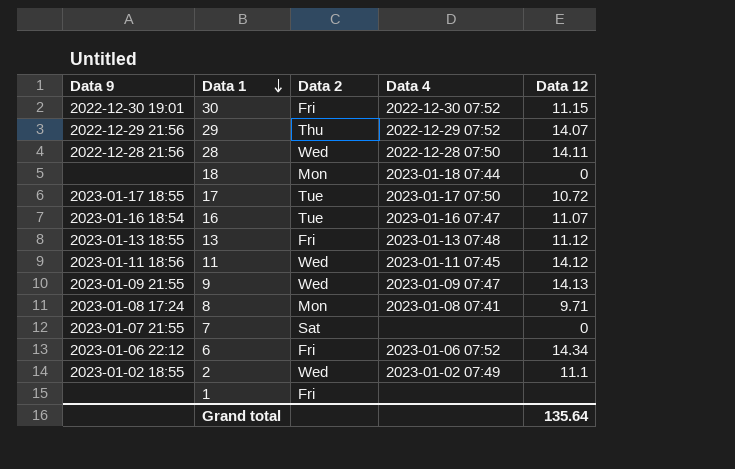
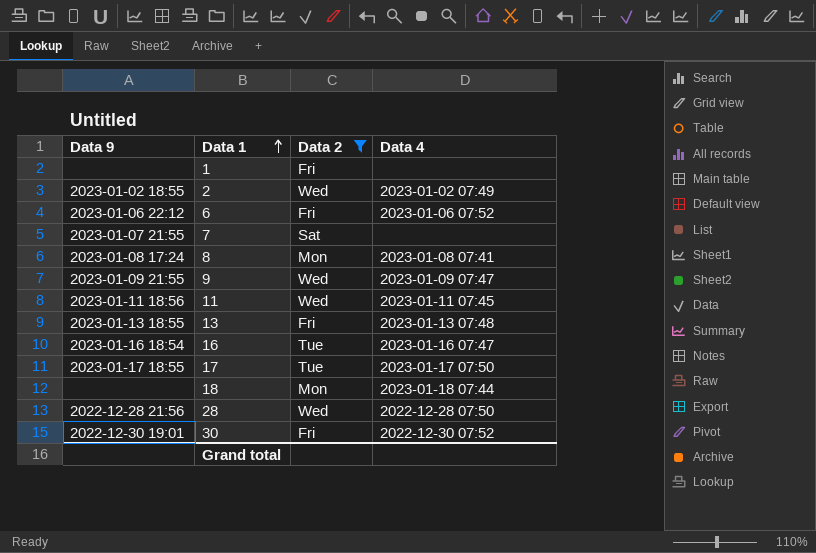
filter: none -> Data 2 != Thu
row order: Data 1 descending -> Data 1 ascending
column Data 12 | position: 5 -> none

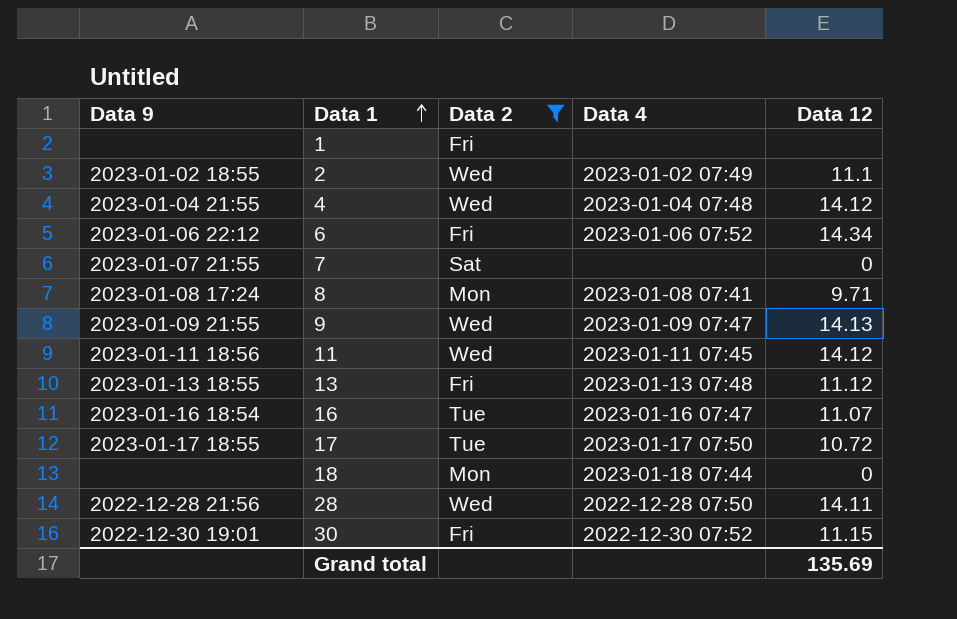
column Data 12 | position: none -> 5
row 4: none -> 2023-01-04 21:55 | Wed | 2023-01-04 07:48 | 14.12

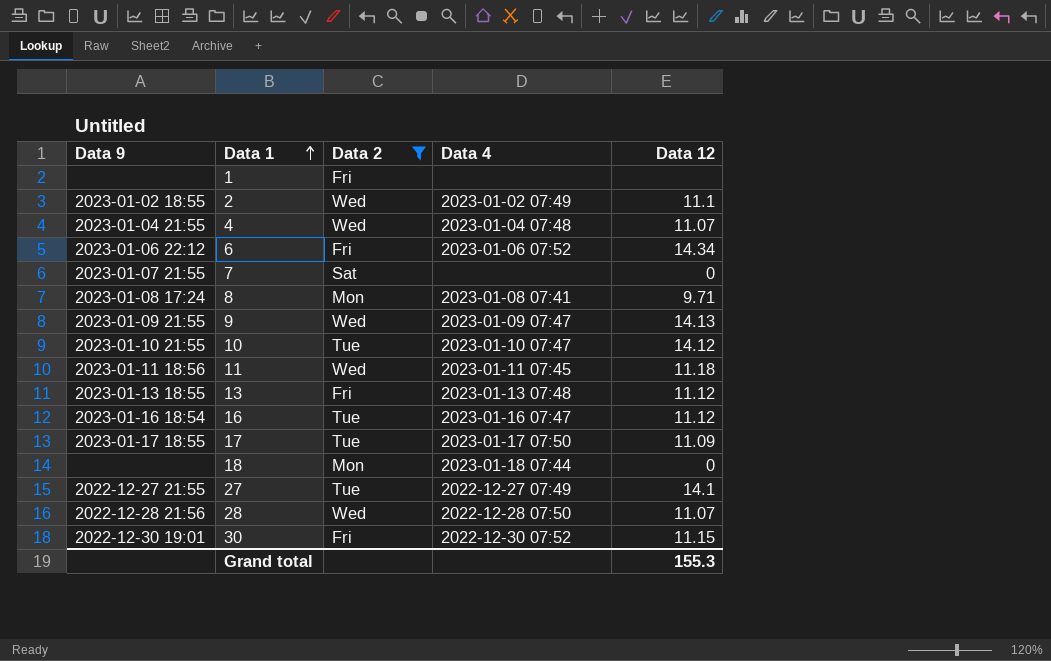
4 | Data 12: 14.12 -> 11.07
row 10: none -> 2023-01-10 21:55 | Tue | 2023-01-10 07:47 | 14.12
11 | Data 12: 14.12 -> 11.18
16 | Data 12: 11.07 -> 11.12
17 | Data 12: 10.72 -> 11.09
row 27: none -> 2022-12-27 21:55 | Tue | 2022-12-27 07:49 | 14.1
28 | Data 12: 14.11 -> 11.07
Grand total | Data 12: 135.69 -> 155.3

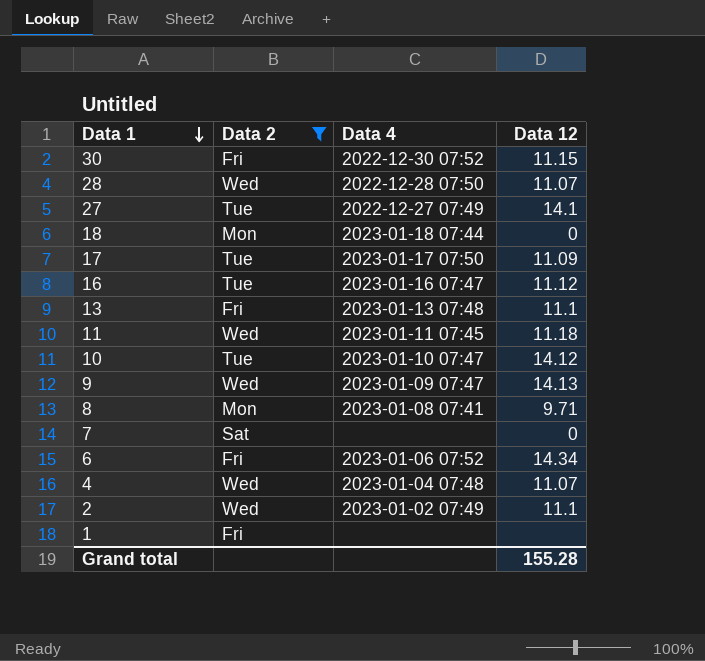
row order: Data 1 ascending -> Data 1 descending
column Data 9 | position: 1 -> none
13 | Data 12: 11.12 -> 11.1
Grand total | Data 12: 155.3 -> 155.28

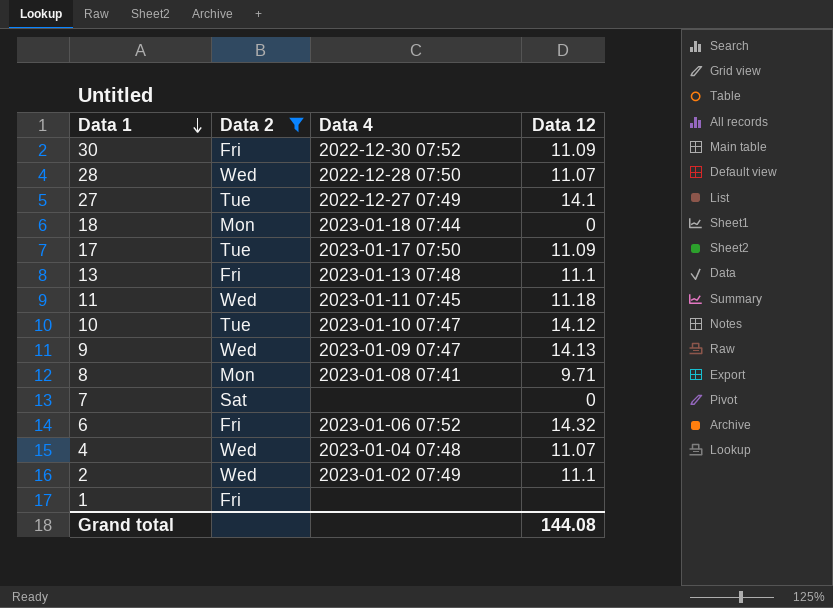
row 16: Tue | 2023-01-16 07:47 | 11.12 -> none
30 | Data 12: 11.15 -> 11.09
6 | Data 12: 14.34 -> 14.32
Grand total | Data 12: 155.28 -> 144.08

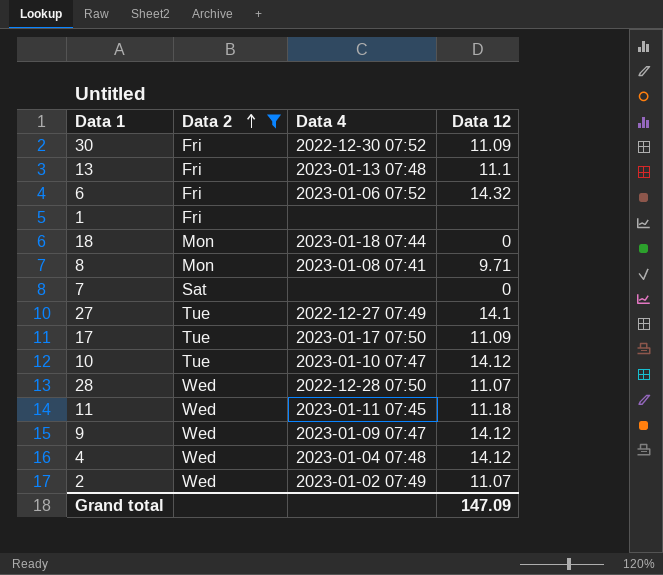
row order: Data 1 descending -> Data 2 ascending
9 | Data 12: 14.13 -> 14.12
4 | Data 12: 11.07 -> 14.12
2 | Data 12: 11.1 -> 11.07
Grand total | Data 12: 144.08 -> 147.09

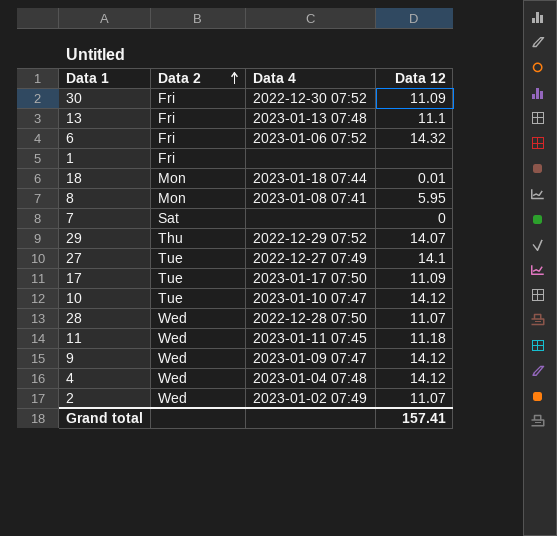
filter: Data 2 != Thu -> none
18 | Data 12: 0 -> 0.01
8 | Data 12: 9.71 -> 5.95
Grand total | Data 12: 147.09 -> 157.41

